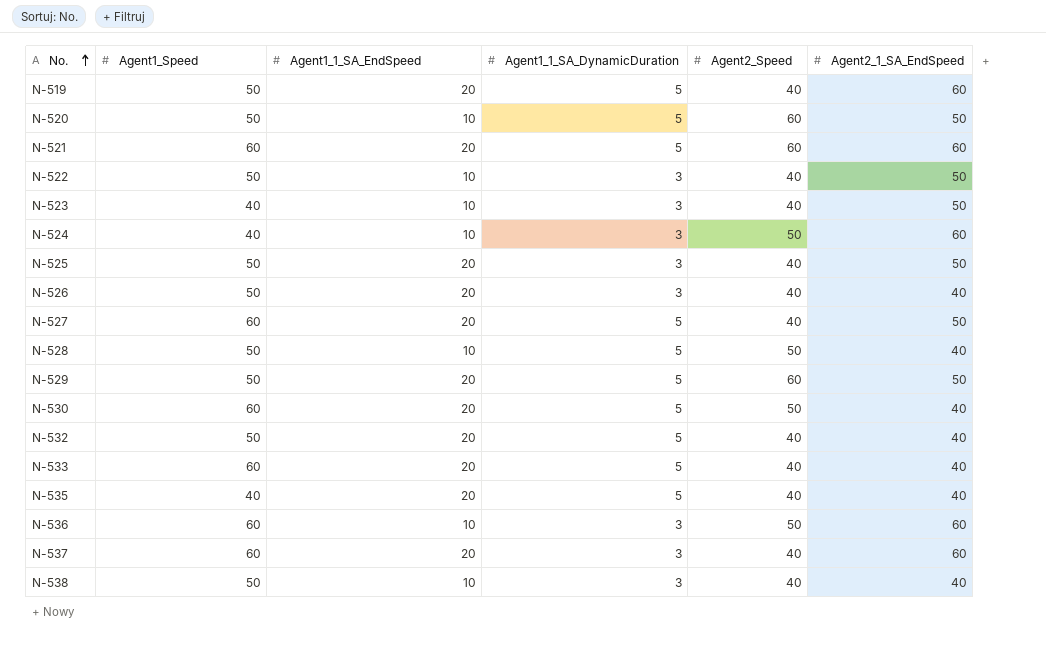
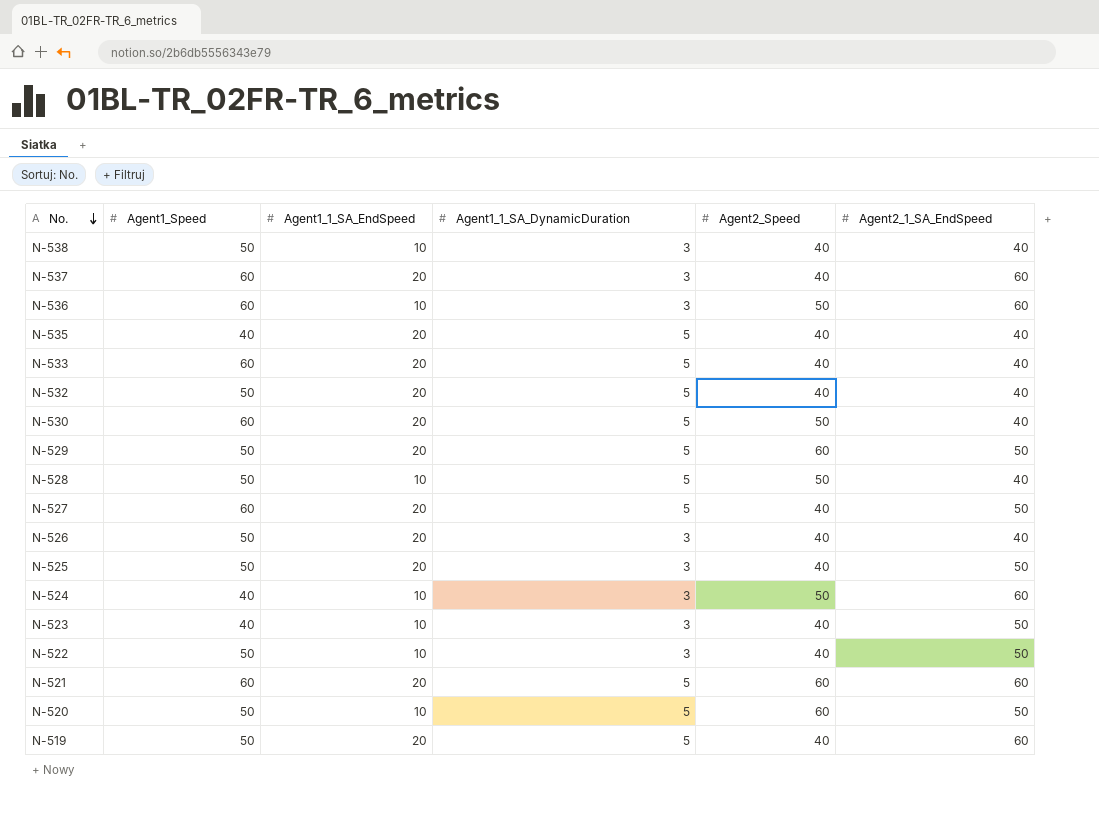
row order: No. ascending -> No. descending

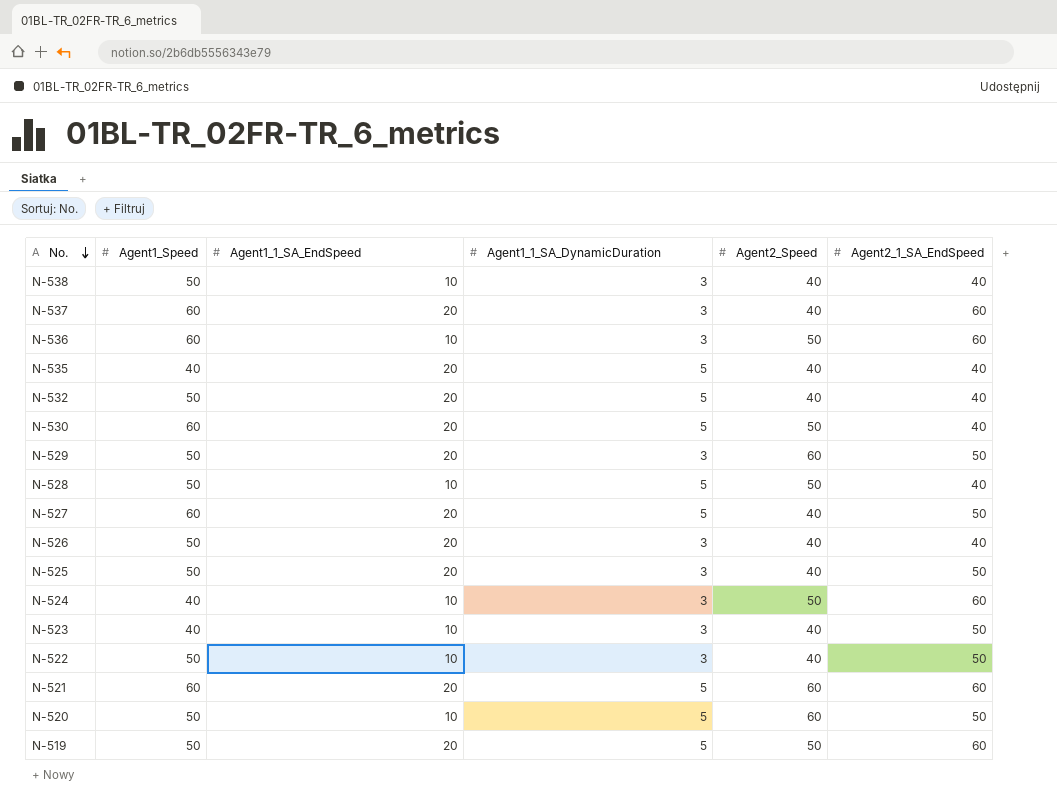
row N-533: 60 | 20 | 5 | 40 | 40 -> none
N-529 | Agent1_1_SA_DynamicDuration: 5 -> 3
N-519 | Agent2_Speed: 40 -> 50

